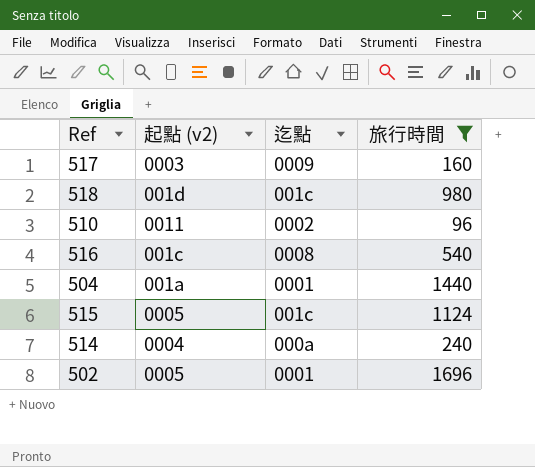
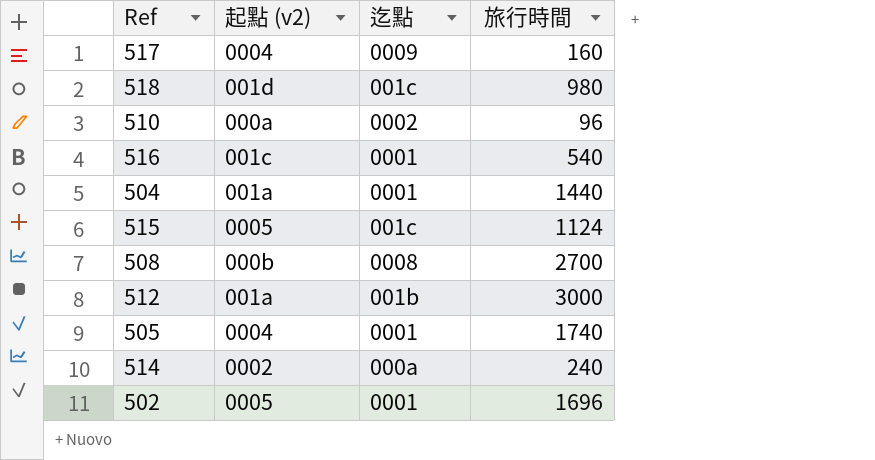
filter: 旅行時間 <= 1696 -> none
517 | 起點 (v2): 0003 -> 0004
510 | 起點 (v2): 0011 -> 000a
516 | 迄點: 0008 -> 0001
514 | 起點 (v2): 0004 -> 0002

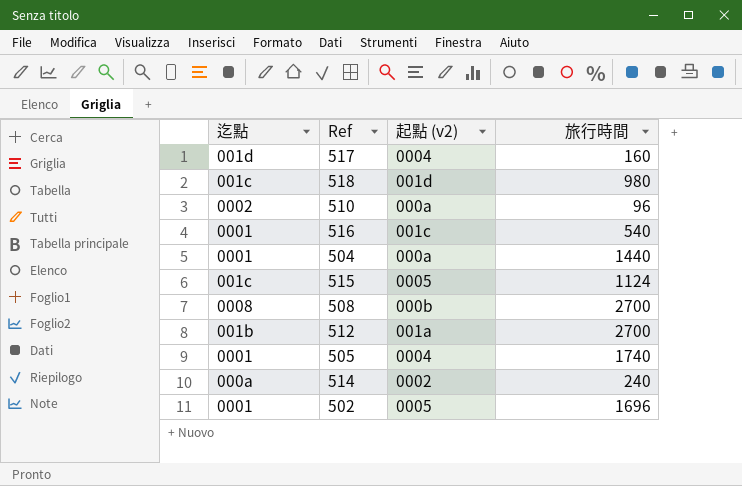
column 迄點 | position: 3 -> 1
517 | 迄點: 0009 -> 001d
504 | 起點 (v2): 001a -> 000a
512 | 旅行時間: 3000 -> 2700

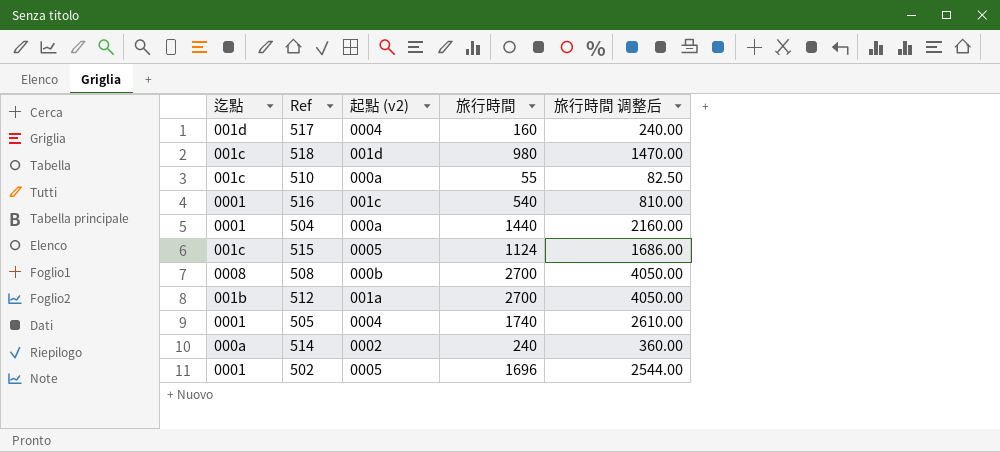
column 旅行時間 调整后 | formula: none -> [旅行時間] * 1.5
510 | 迄點: 0002 -> 001c
510 | 旅行時間: 96 -> 55

